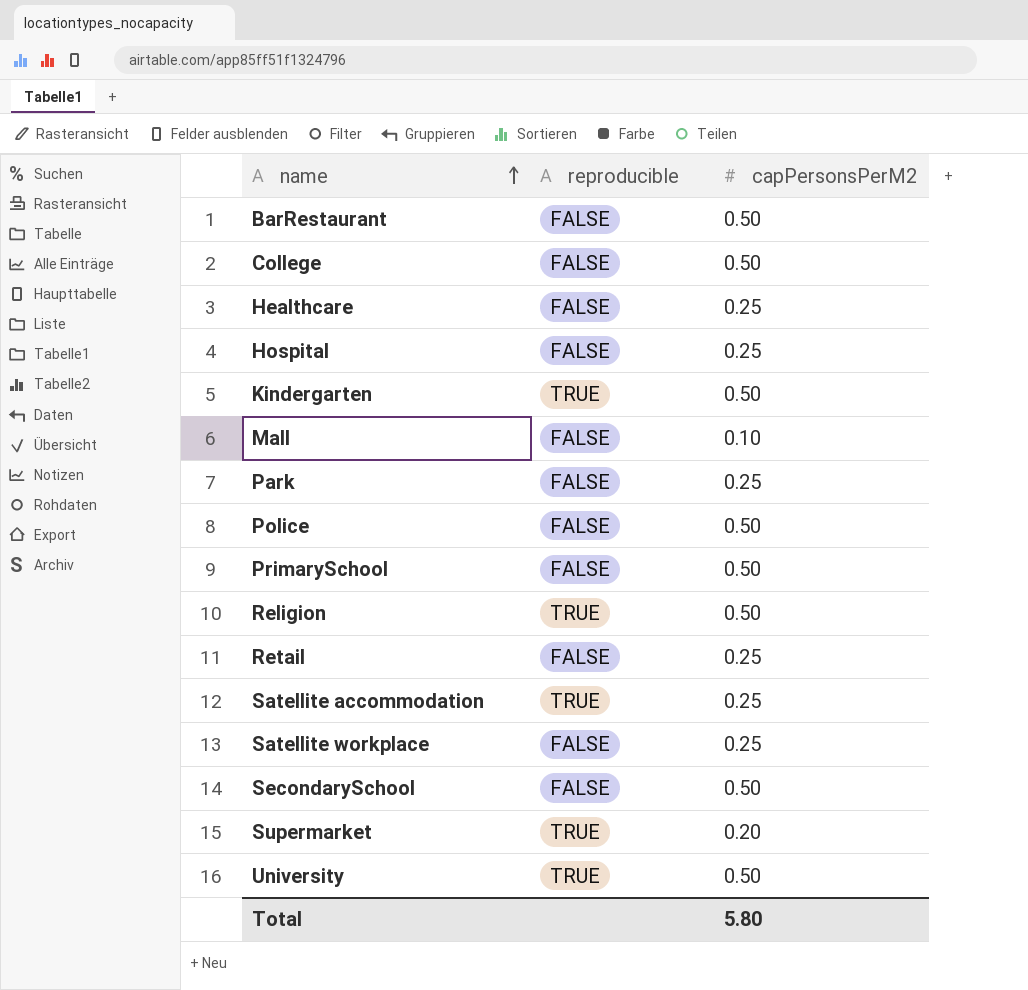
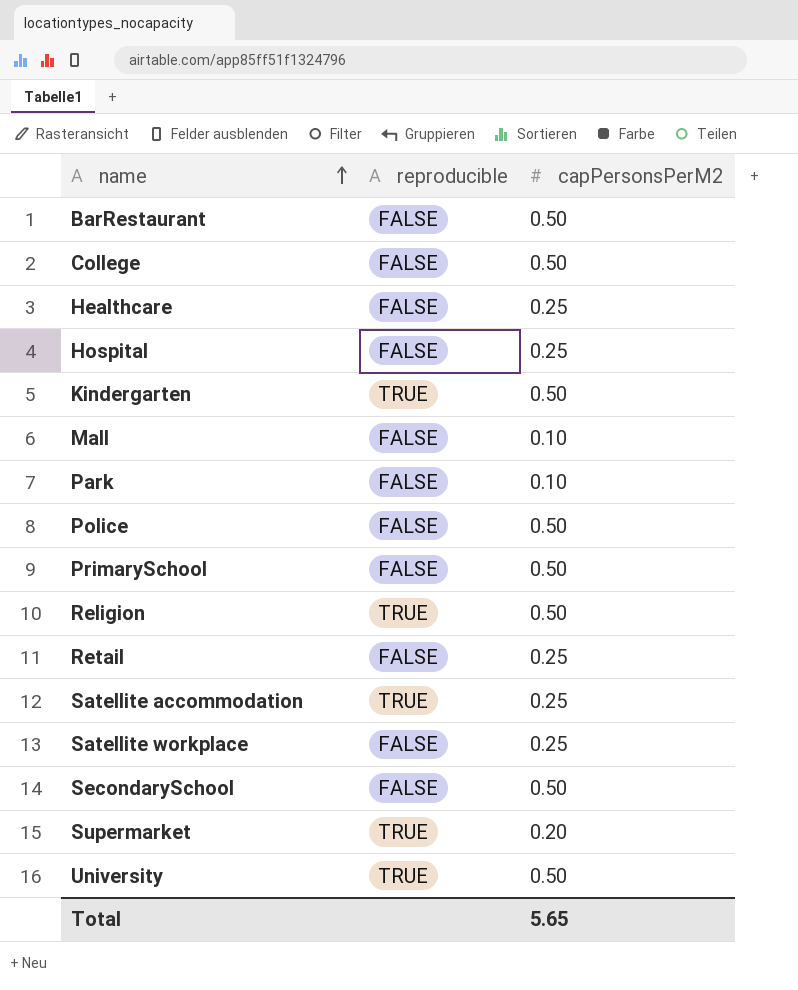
Park | capPersonsPerM2: 0.25 -> 0.10
Total | capPersonsPerM2: 5.80 -> 5.65

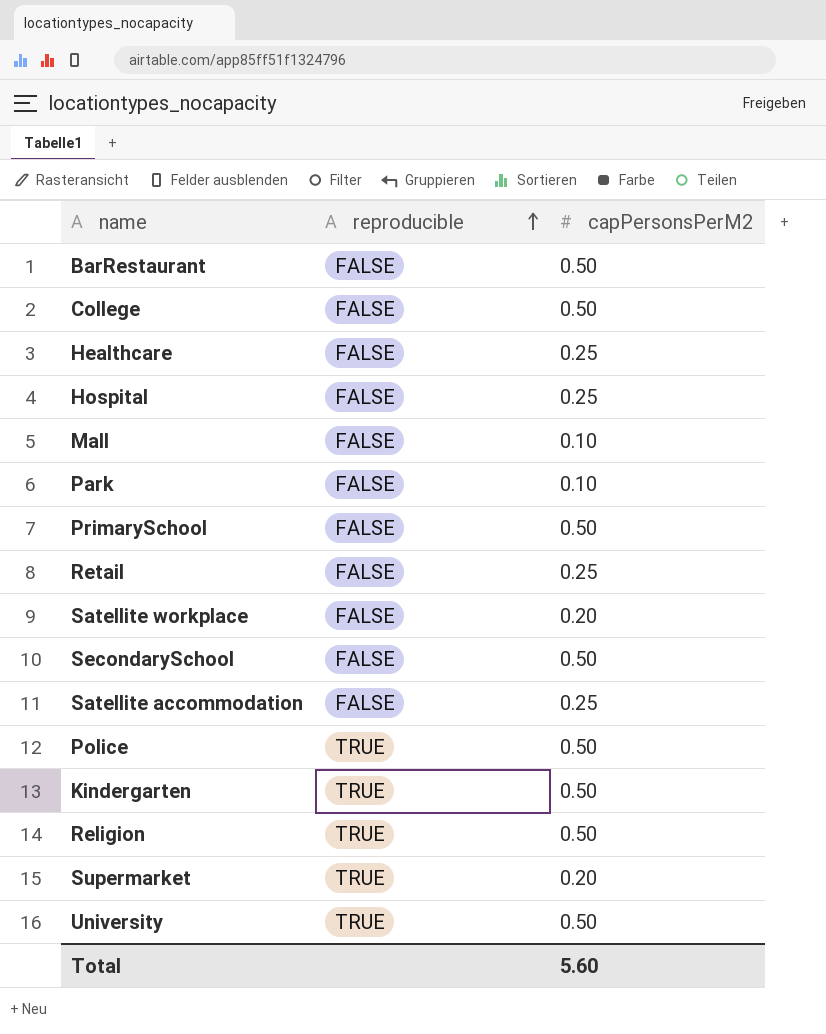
row order: name ascending -> reproducible ascending
Satellite workplace | capPersonsPerM2: 0.25 -> 0.20
Satellite accommodation | reproducible: TRUE -> FALSE
Police | reproducible: FALSE -> TRUE
Total | capPersonsPerM2: 5.65 -> 5.60

